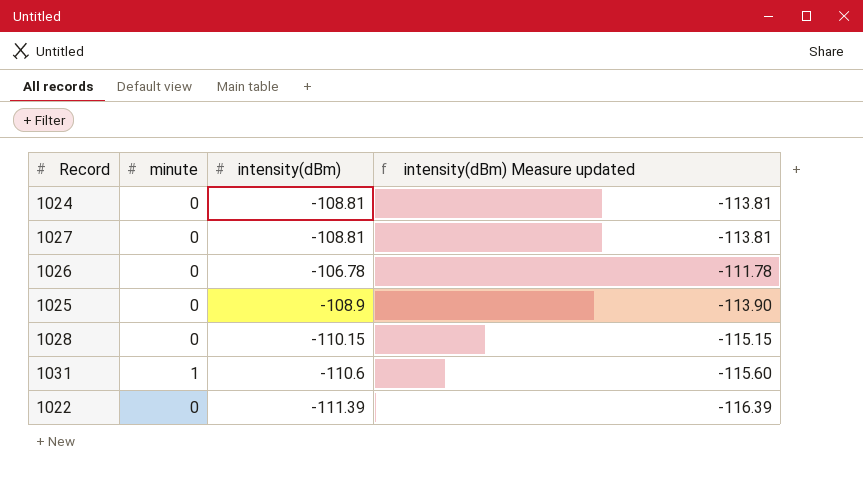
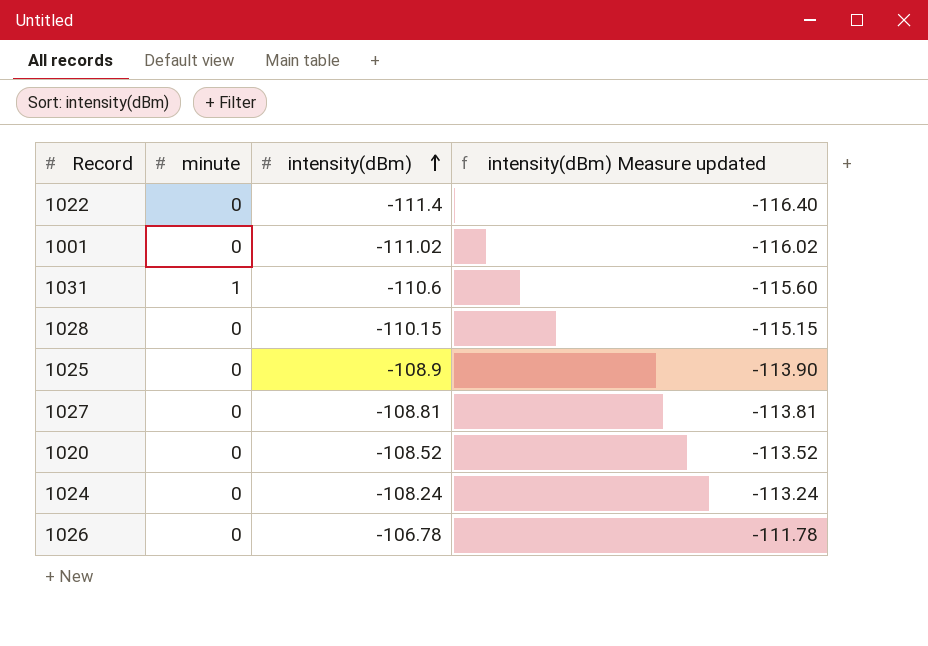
row order: none -> intensity(dBm) ascending
1022 | intensity(dBm): -111.39 -> -111.4
1022 | intensity(dBm) Measure updated: -116.39 -> -116.40
row 1001: none -> 0 | -111.02 | -116.02
row 1020: none -> 0 | -108.52 | -113.52
1024 | intensity(dBm): -108.81 -> -108.24
1024 | intensity(dBm) Measure updated: -113.81 -> -113.24

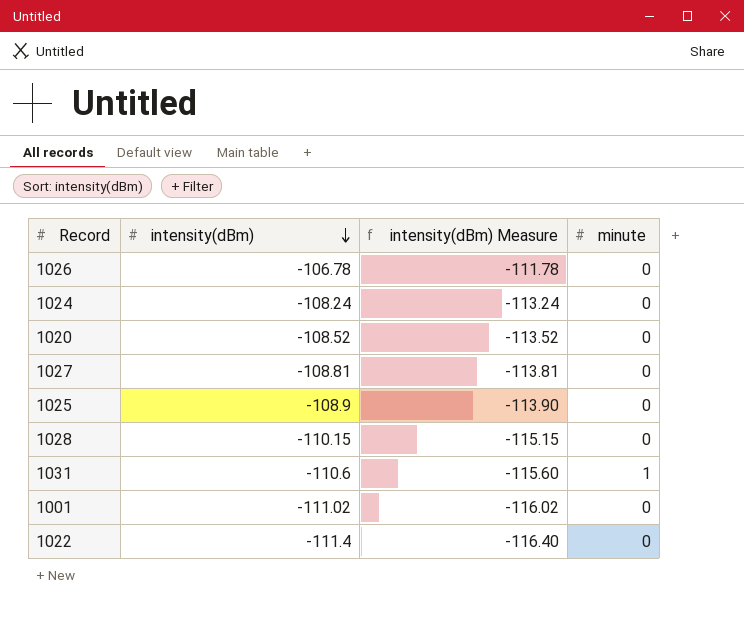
row order: intensity(dBm) ascending -> intensity(dBm) descending
column name: intensity(dBm) Measure updated -> intensity(dBm) Measure
column minute | position: 2 -> 4

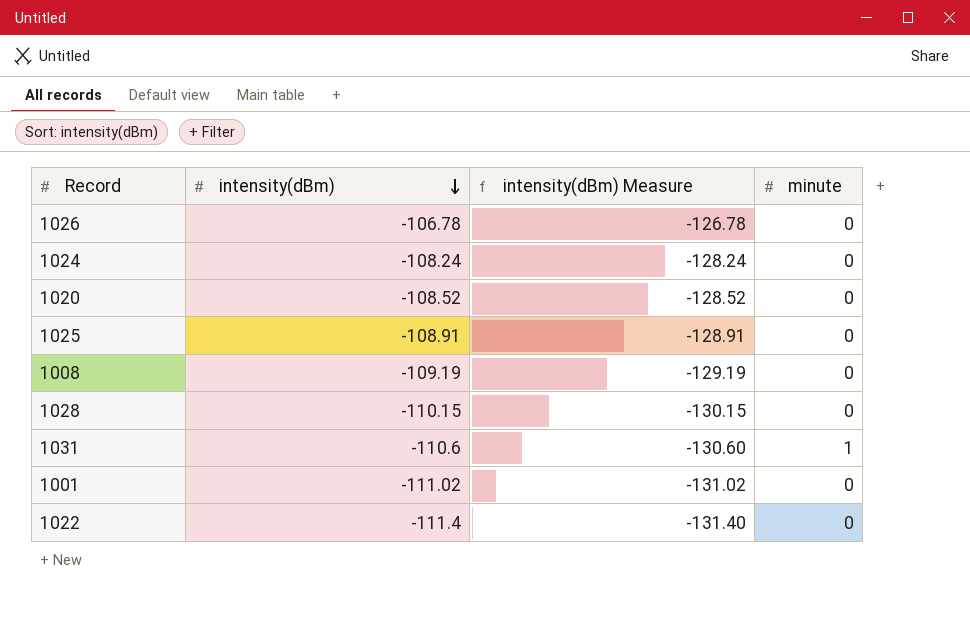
column intensity(dBm) Measure | formula: [intensity(dBm)] - 5 -> [intensity(dBm)] - 20
row 1027: -108.81 | -113.81 | 0 -> none
1025 | intensity(dBm): -108.9 -> -108.91
row 1008: none -> -109.19 | -129.19 | 0

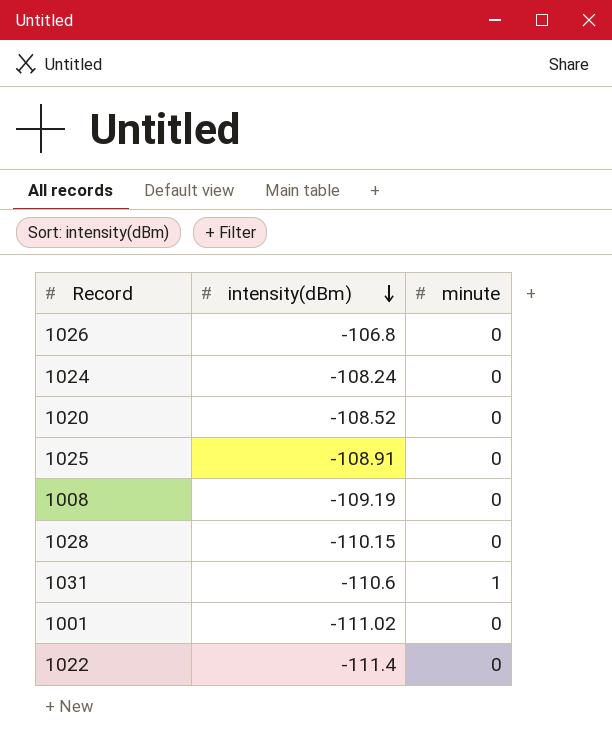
column intensity(dBm) Measure | formula: [intensity(dBm)] - 20 -> none
1026 | intensity(dBm): -106.78 -> -106.8

